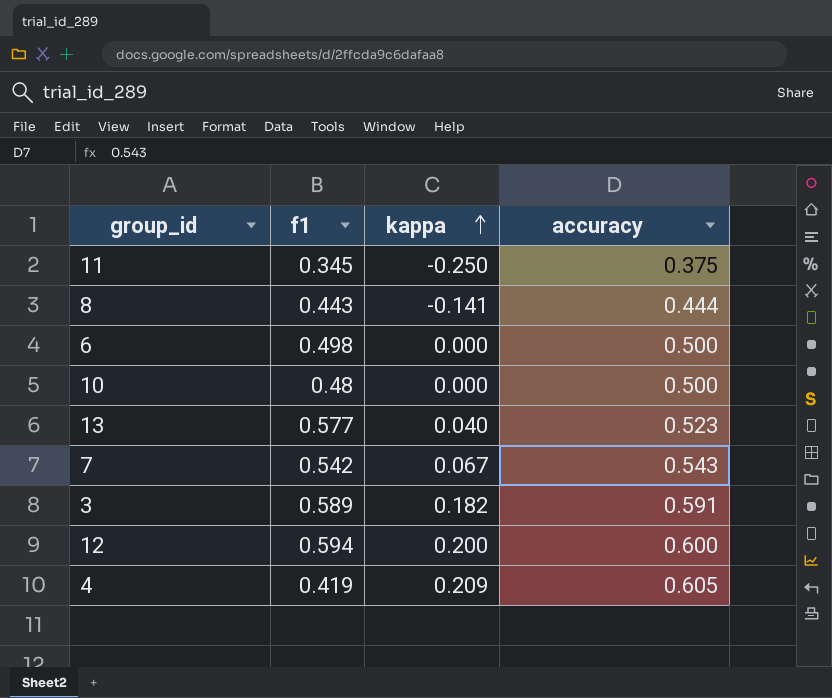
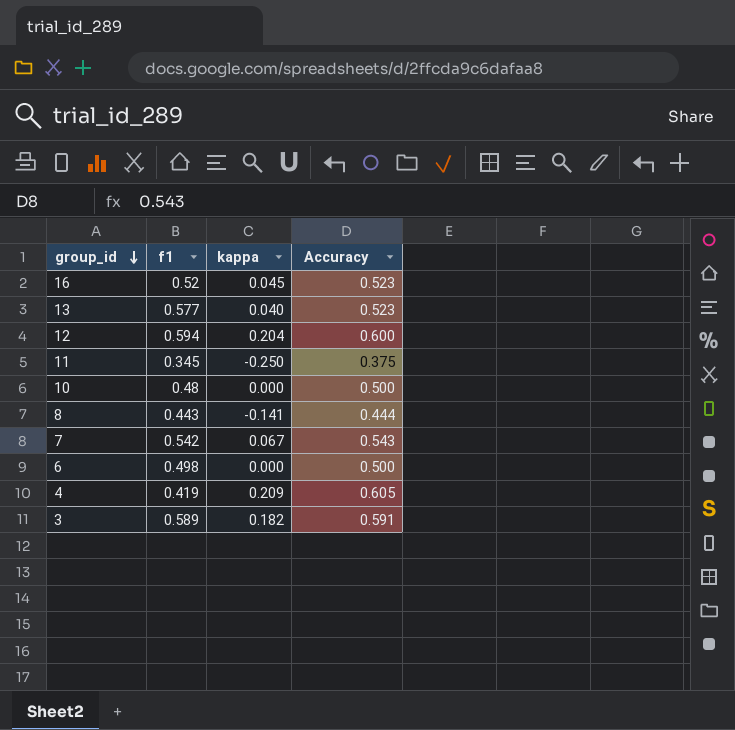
row order: kappa ascending -> group_id descending
column name: accuracy -> Accuracy
row 16: none -> 0.52 | 0.045 | 0.523
12 | kappa: 0.200 -> 0.204

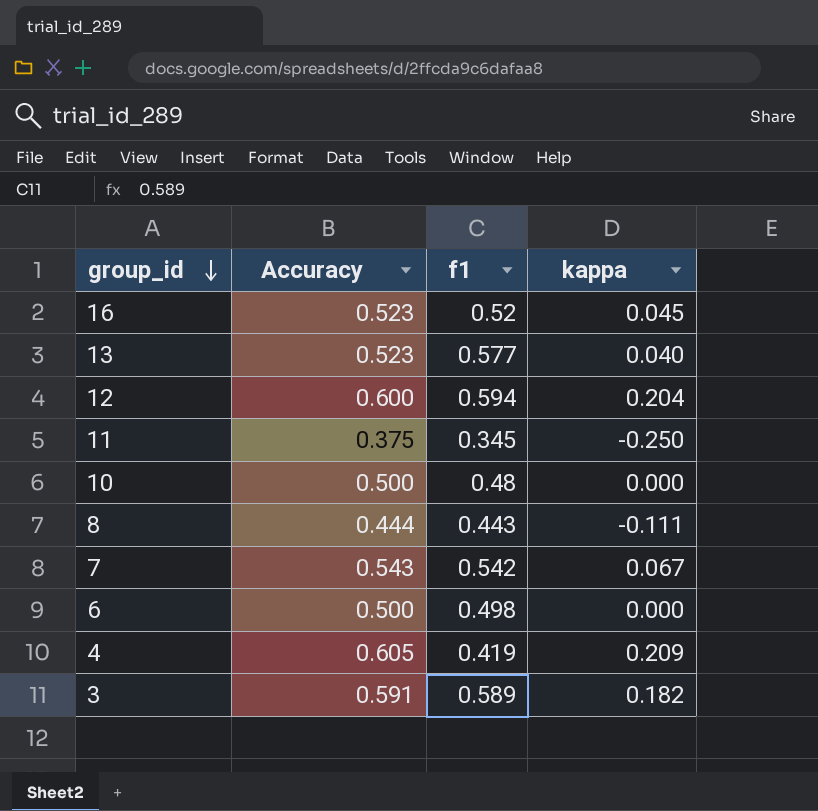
column Accuracy | position: 4 -> 2
8 | kappa: -0.141 -> -0.111

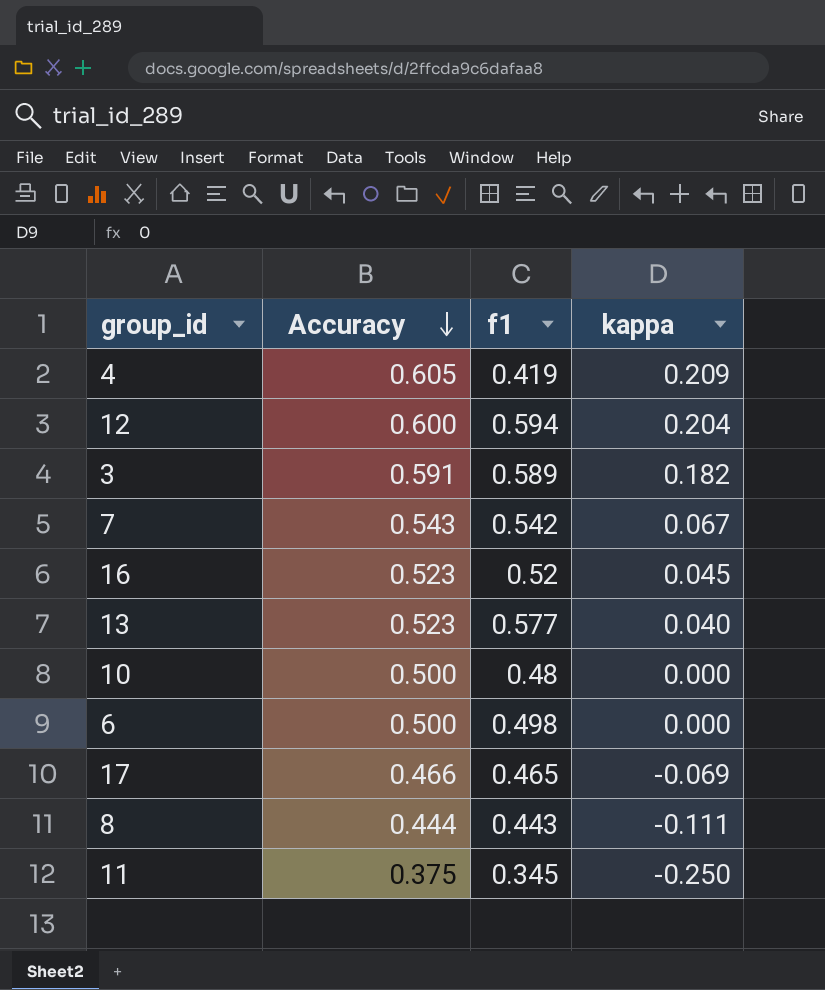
row order: group_id descending -> Accuracy descending
row 17: none -> 0.466 | 0.465 | -0.069

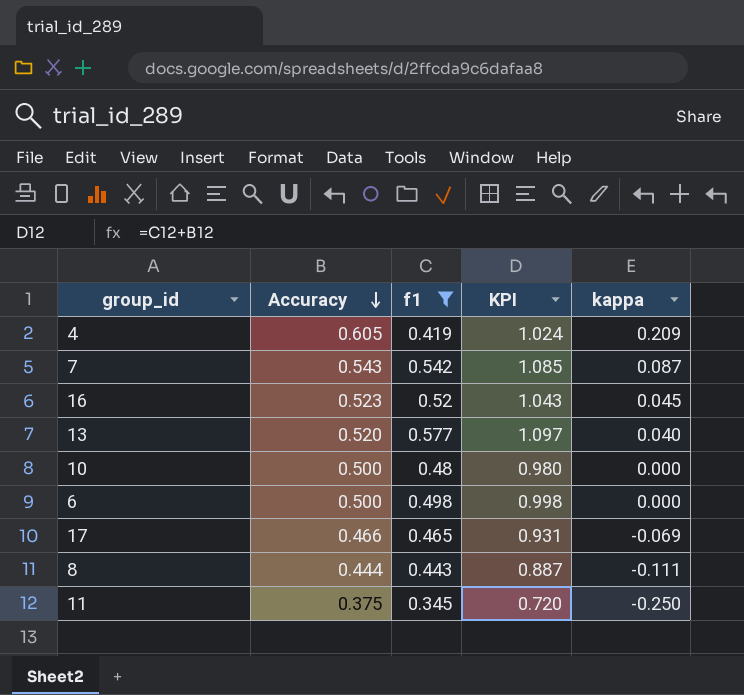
filter: none -> f1 <= 0.577
column KPI | formula: none -> [Accuracy] + [f1]
7 | kappa: 0.067 -> 0.087
13 | Accuracy: 0.523 -> 0.520

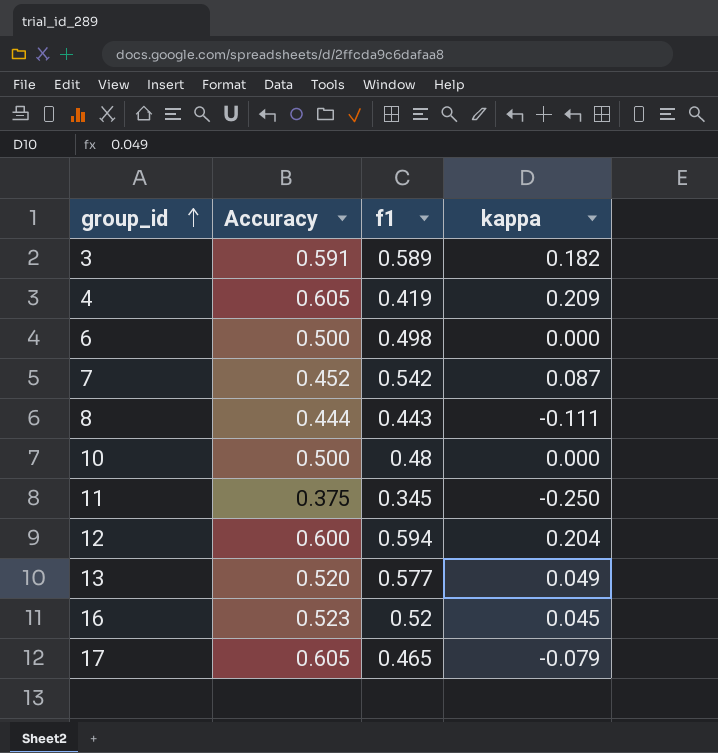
filter: f1 <= 0.577 -> none
row order: Accuracy descending -> group_id ascending
column KPI | formula: [Accuracy] + [f1] -> none
7 | Accuracy: 0.543 -> 0.452
13 | kappa: 0.040 -> 0.049
17 | Accuracy: 0.466 -> 0.605
17 | kappa: -0.069 -> -0.079

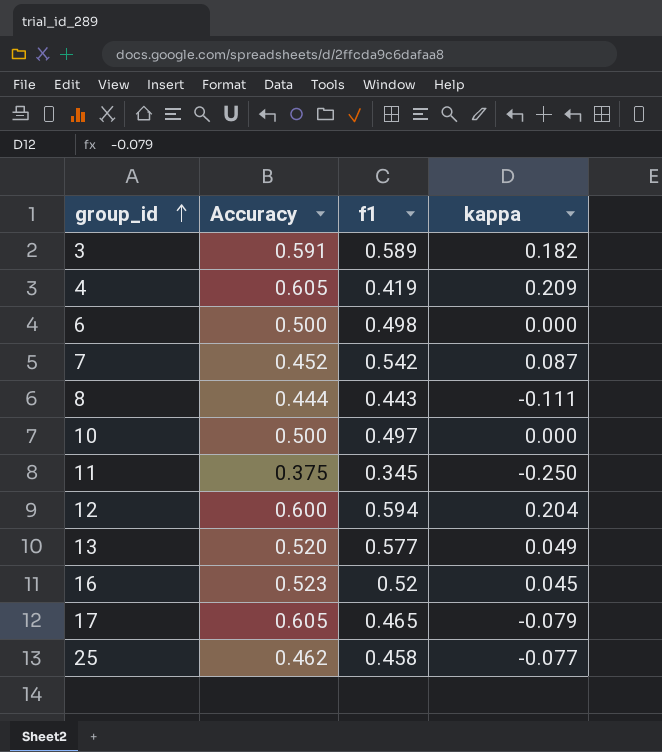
10 | f1: 0.48 -> 0.497
row 25: none -> 0.462 | 0.458 | -0.077

